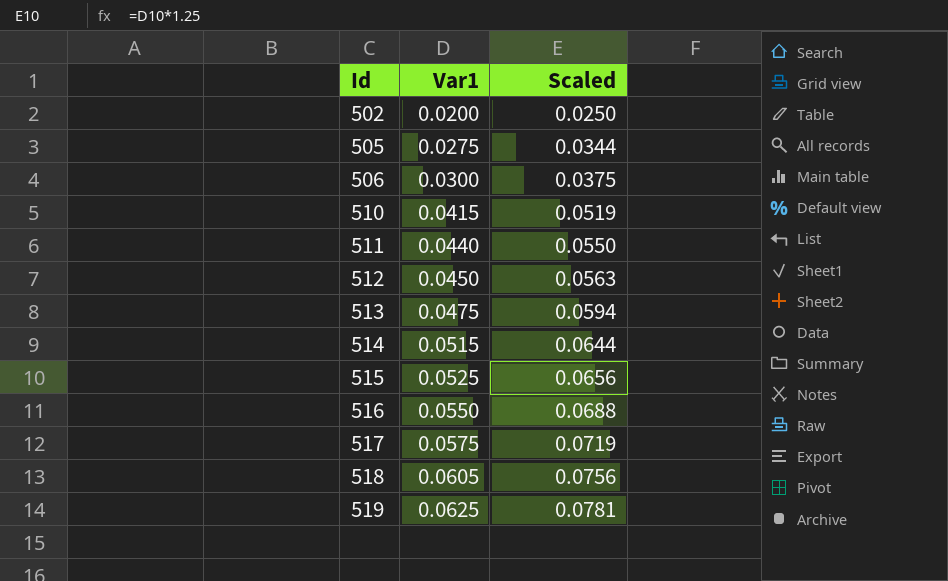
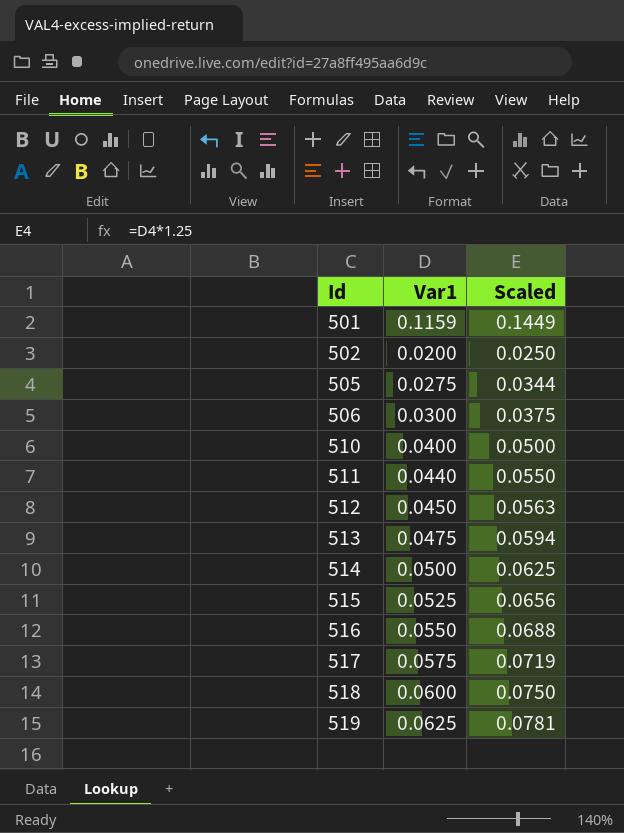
row 501: none -> 0.1159 | 0.1449
510 | Var1: 0.0415 -> 0.0400
510 | Scaled: 0.0519 -> 0.0500
514 | Var1: 0.0515 -> 0.0500
514 | Scaled: 0.0644 -> 0.0625
518 | Var1: 0.0605 -> 0.0600
518 | Scaled: 0.0756 -> 0.0750

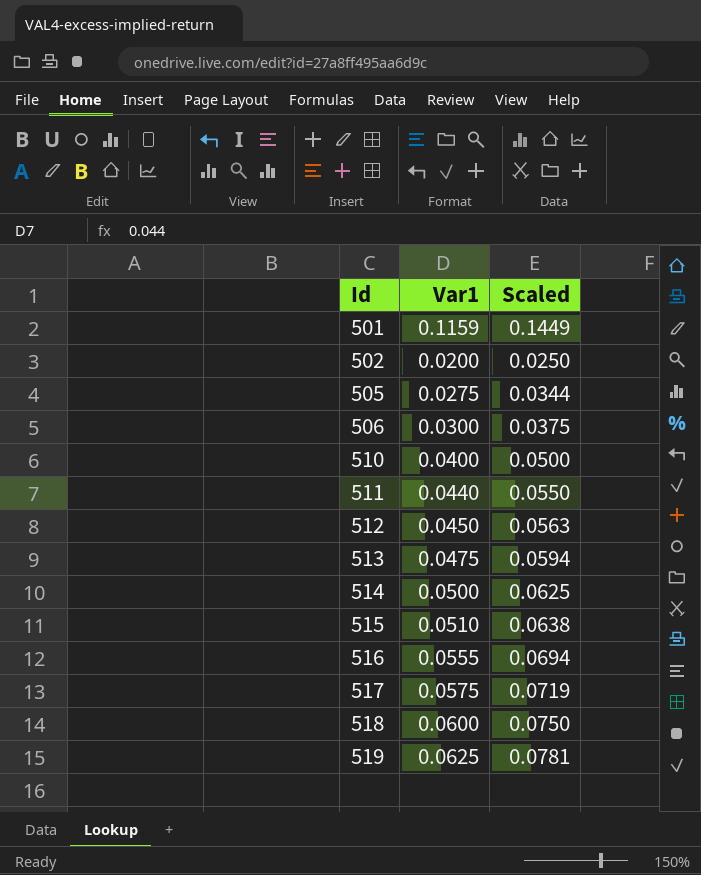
515 | Var1: 0.0525 -> 0.0510
515 | Scaled: 0.0656 -> 0.0638
516 | Var1: 0.0550 -> 0.0555
516 | Scaled: 0.0688 -> 0.0694

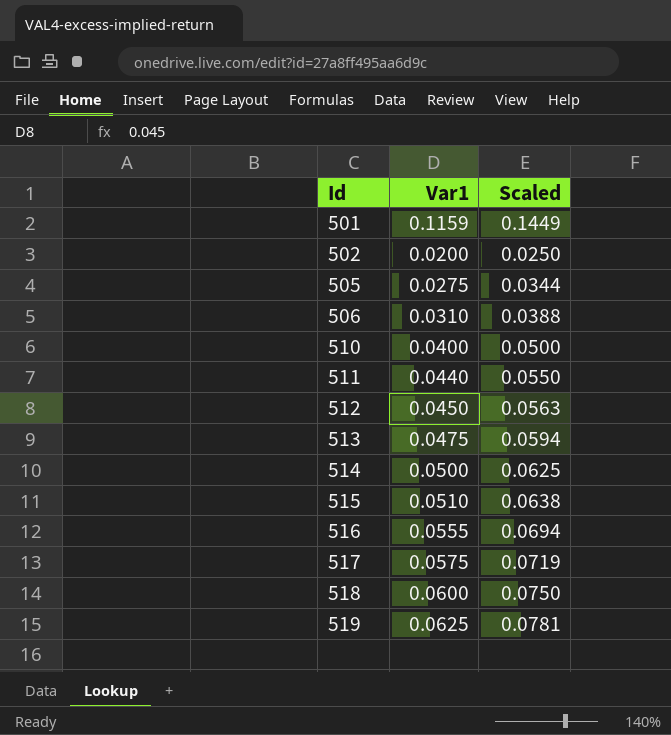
506 | Var1: 0.0300 -> 0.0310
506 | Scaled: 0.0375 -> 0.0388

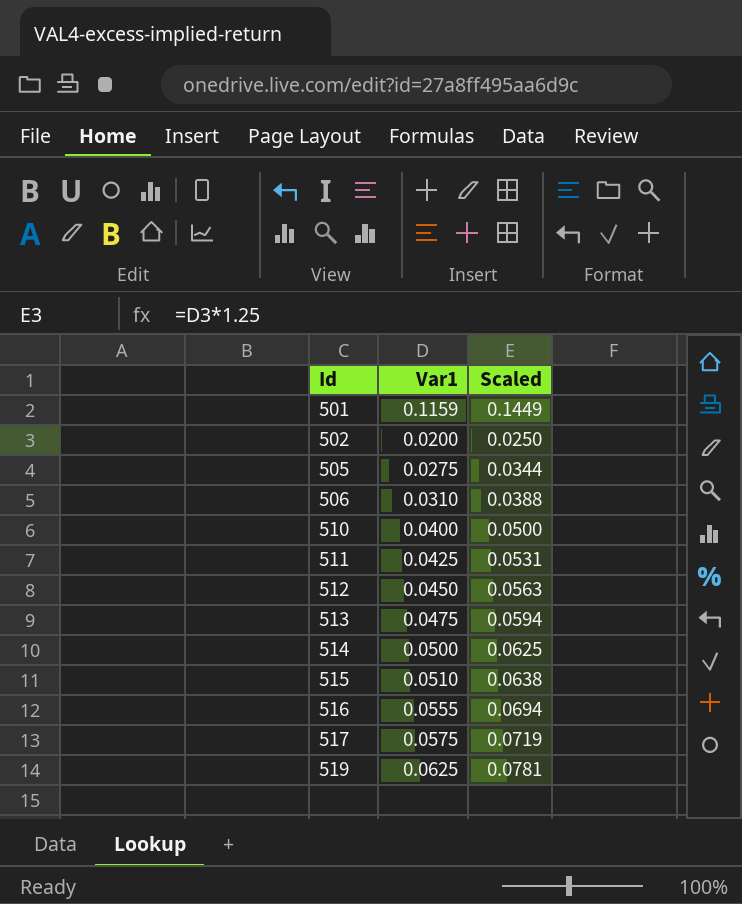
row 518: 0.0600 | 0.0750 -> none
511 | Var1: 0.0440 -> 0.0425
511 | Scaled: 0.0550 -> 0.0531

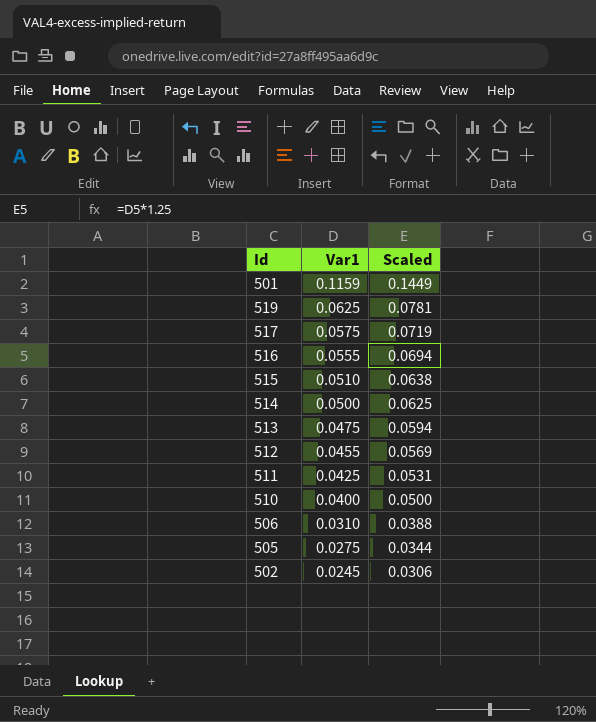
row order: Id ascending -> Var1 descending
512 | Var1: 0.0450 -> 0.0455
512 | Scaled: 0.0563 -> 0.0569
502 | Var1: 0.0200 -> 0.0245
502 | Scaled: 0.0250 -> 0.0306

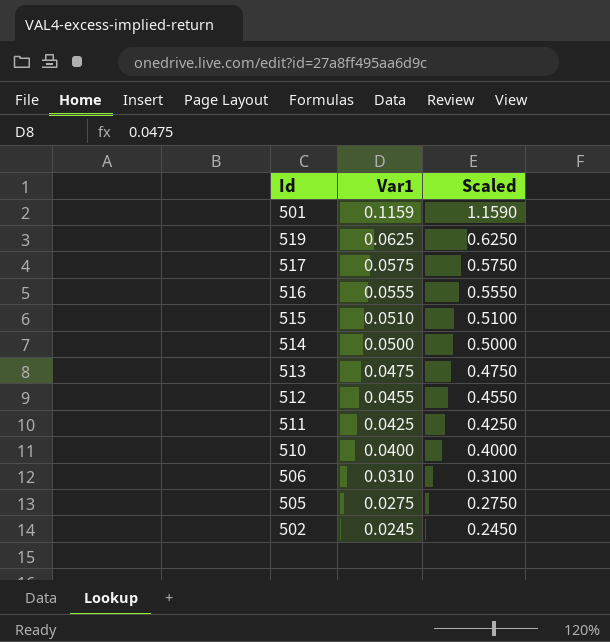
column Scaled | formula: [Var1] * 1.25 -> [Var1] * 10

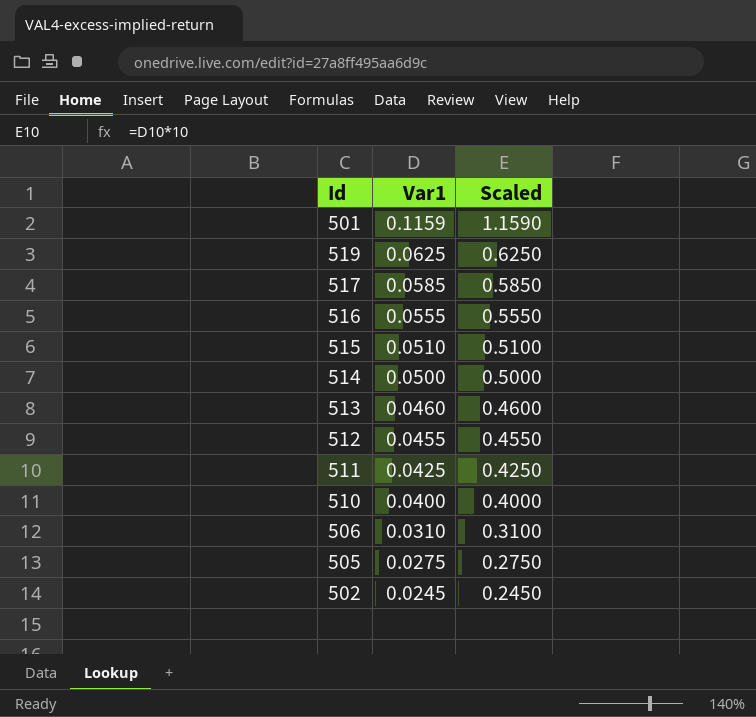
517 | Var1: 0.0575 -> 0.0585
517 | Scaled: 0.5750 -> 0.5850
513 | Var1: 0.0475 -> 0.0460
513 | Scaled: 0.4750 -> 0.4600

